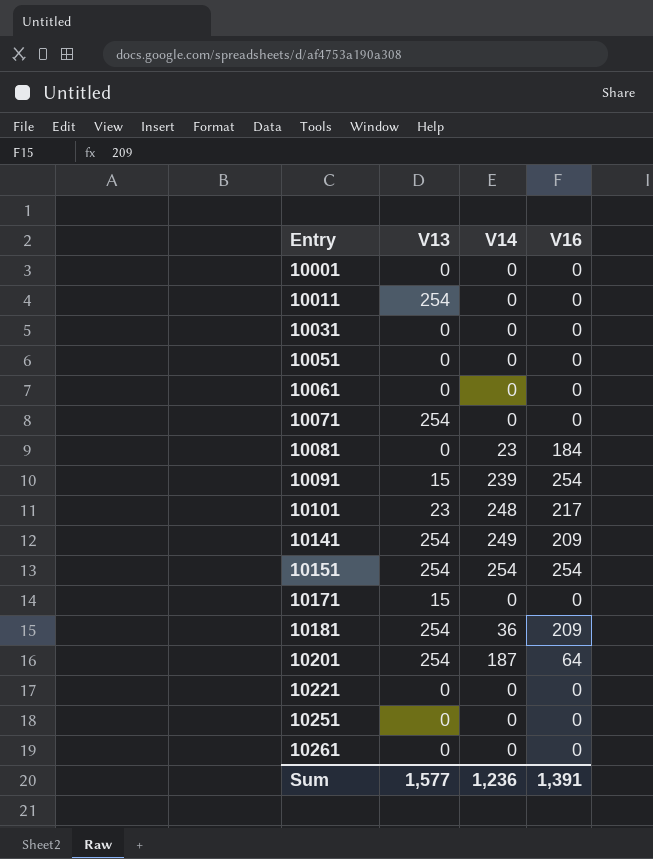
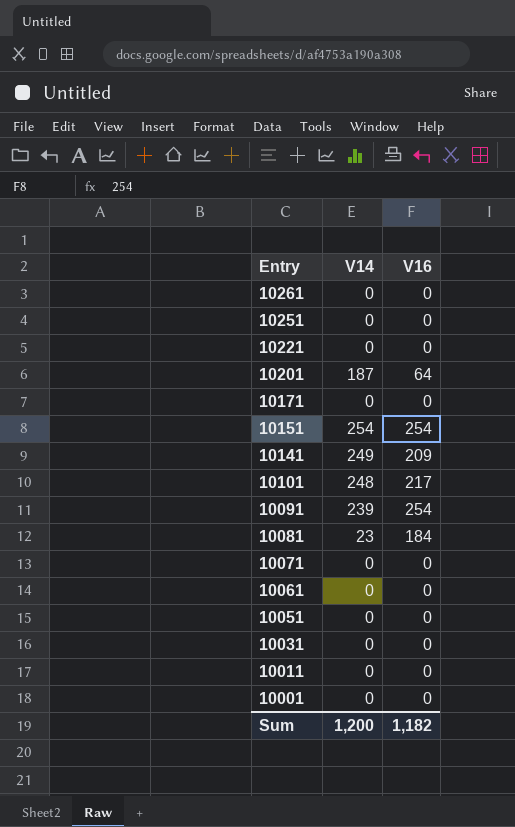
row order: Entry ascending -> Entry descending
column V13 | position: 2 -> none
row 10181: 254 | 36 | 209 -> none
Sum | V14: 1,236 -> 1,200
Sum | V16: 1,391 -> 1,182

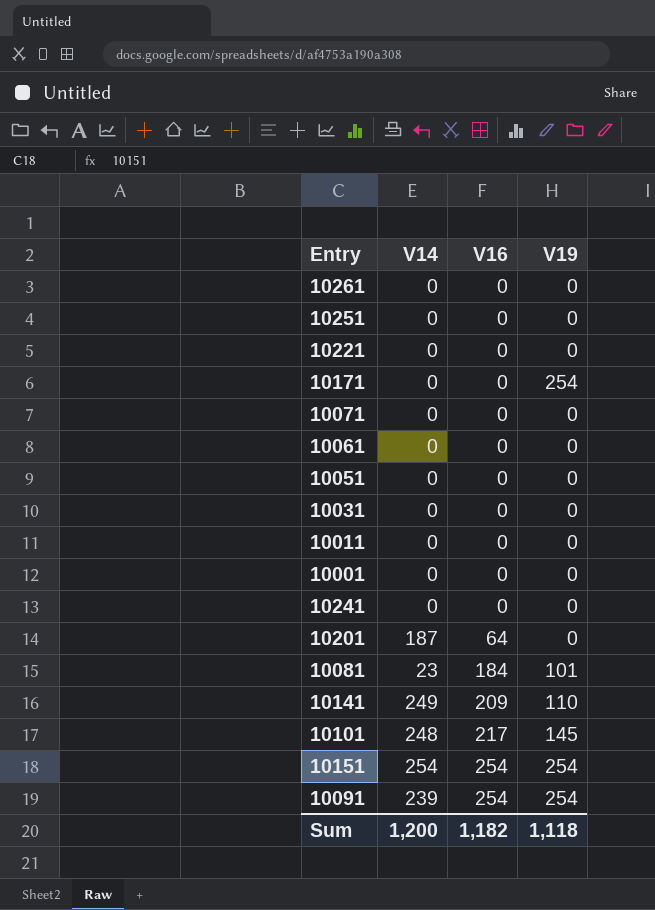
row order: Entry descending -> V16 ascending
column V19 | position: none -> 4
row 10241: none -> 0 | 0 | 0

